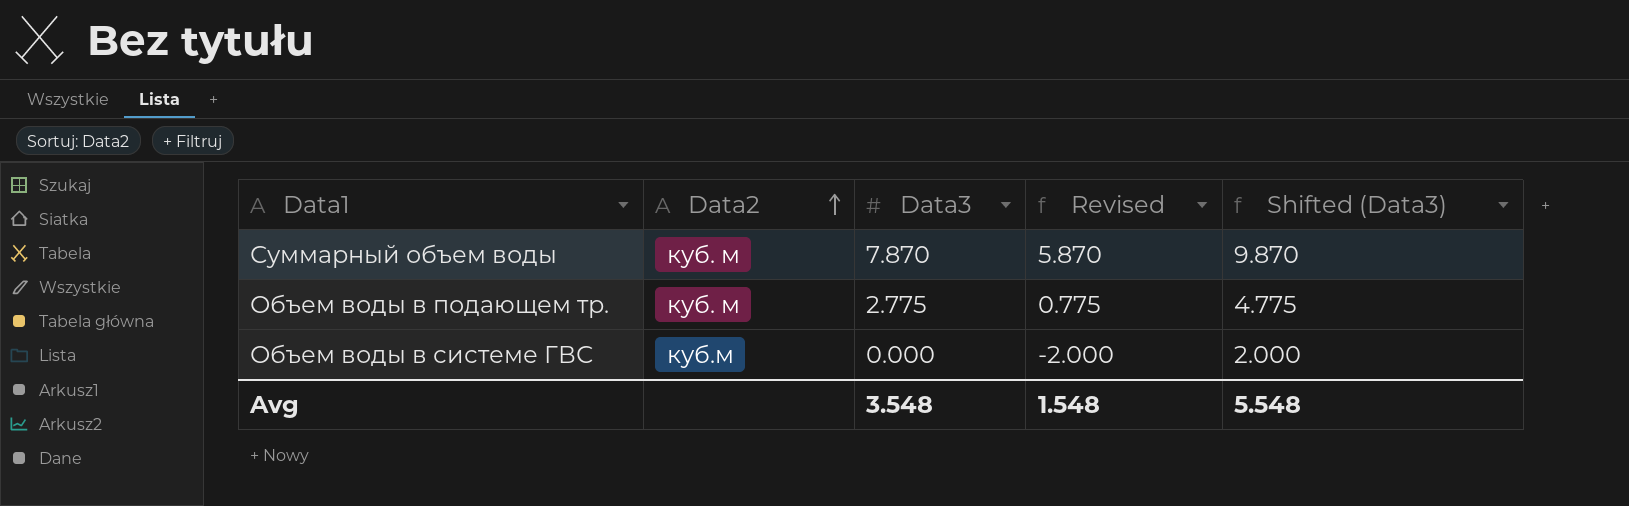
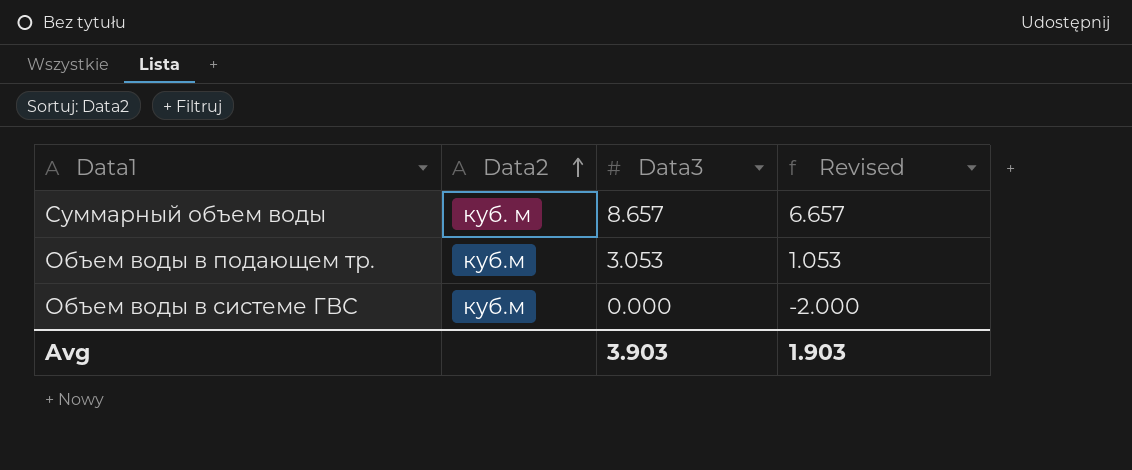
column Shifted (Data3) | formula: [Data3] + 2 -> none
Суммарный объем воды | Data3: 7.870 -> 8.657
Суммарный объем воды | Revised: 5.870 -> 6.657
Объем воды в подающем тр. | Data2: куб. м -> куб.м
Объем воды в подающем тр. | Data3: 2.775 -> 3.053
Объем воды в подающем тр. | Revised: 0.775 -> 1.053
Avg | Data3: 3.548 -> 3.903
Avg | Revised: 1.548 -> 1.903

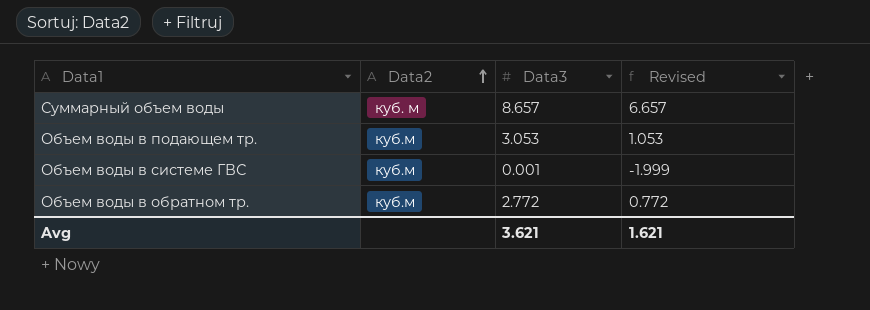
Объем воды в системе ГВС | Data3: 0.000 -> 0.001
Объем воды в системе ГВС | Revised: -2.000 -> -1.999
row Объем воды в обратном тр.: none -> куб.м | 2.772 | 0.772
Avg | Data3: 3.903 -> 3.621
Avg | Revised: 1.903 -> 1.621

